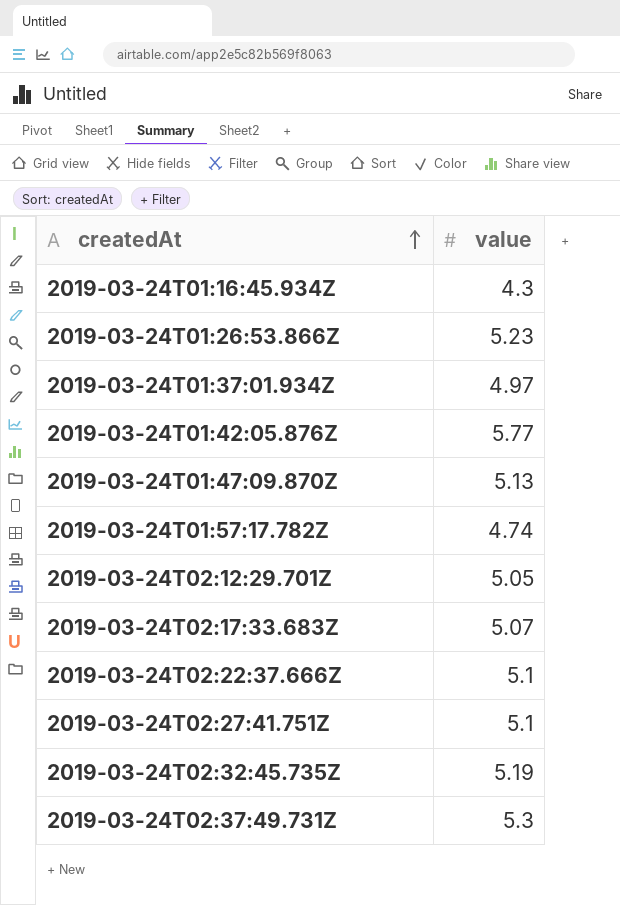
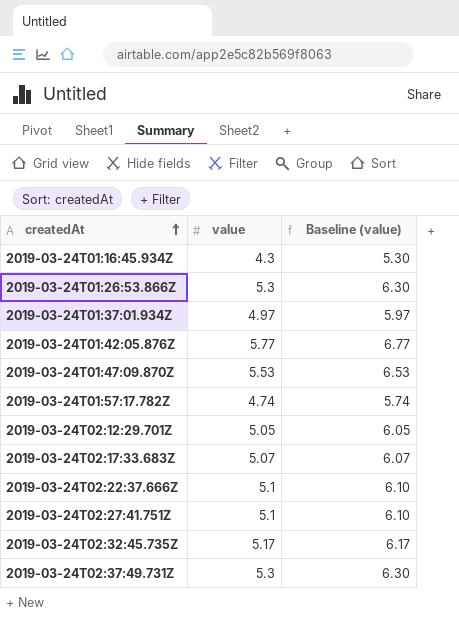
column Baseline (value) | formula: none -> [value] + 1
2019-03-24T01:26:53.866Z | value: 5.23 -> 5.3
2019-03-24T01:47:09.870Z | value: 5.13 -> 5.53
2019-03-24T02:32:45.735Z | value: 5.19 -> 5.17

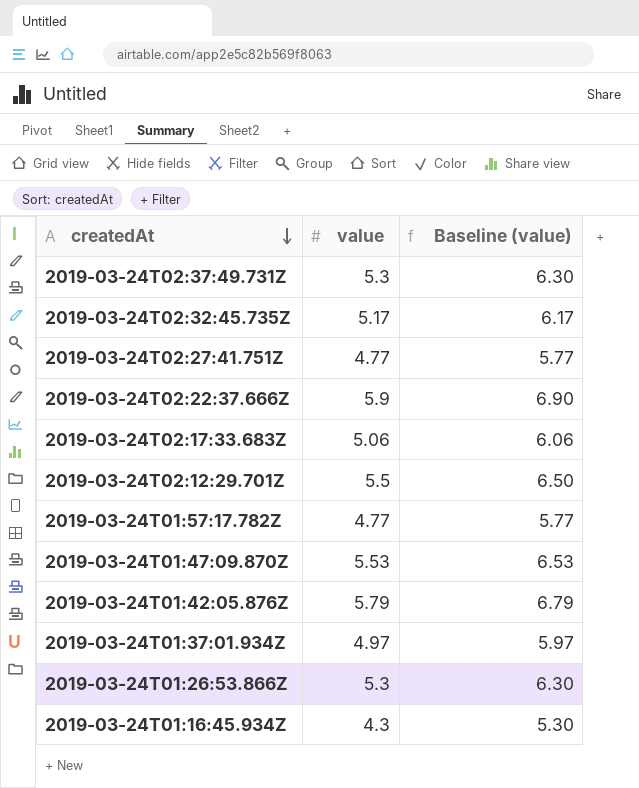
row order: createdAt ascending -> createdAt descending
2019-03-24T02:27:41.751Z | value: 5.1 -> 4.77
2019-03-24T02:27:41.751Z | Baseline (value): 6.10 -> 5.77
2019-03-24T02:22:37.666Z | value: 5.1 -> 5.9
2019-03-24T02:22:37.666Z | Baseline (value): 6.10 -> 6.90
2019-03-24T02:17:33.683Z | value: 5.07 -> 5.06
2019-03-24T02:17:33.683Z | Baseline (value): 6.07 -> 6.06
2019-03-24T02:12:29.701Z | value: 5.05 -> 5.5
2019-03-24T02:12:29.701Z | Baseline (value): 6.05 -> 6.50
2019-03-24T01:57:17.782Z | value: 4.74 -> 4.77
2019-03-24T01:57:17.782Z | Baseline (value): 5.74 -> 5.77
2019-03-24T01:42:05.876Z | value: 5.77 -> 5.79
2019-03-24T01:42:05.876Z | Baseline (value): 6.77 -> 6.79

